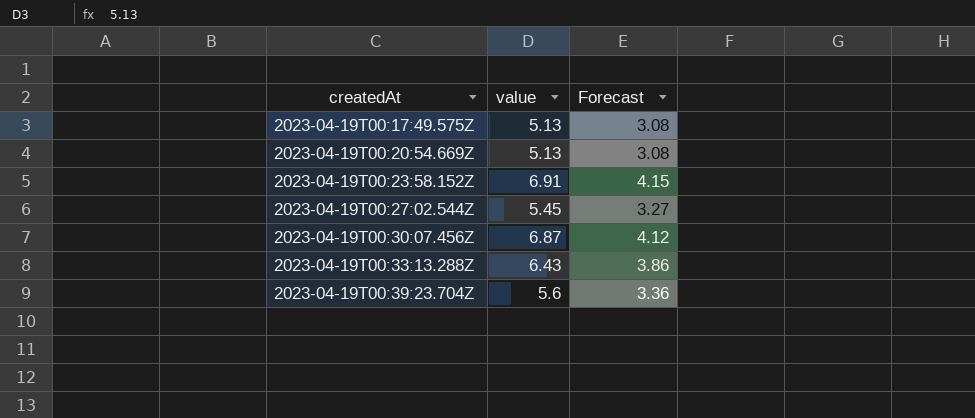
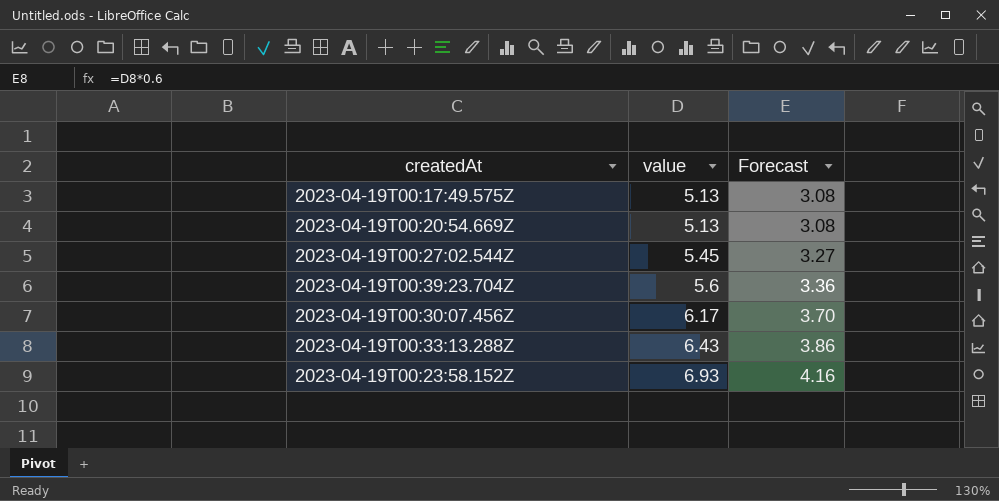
row order: createdAt ascending -> value ascending
2023-04-19T00:30:07.456Z | value: 6.87 -> 6.17
2023-04-19T00:30:07.456Z | Forecast: 4.12 -> 3.70
2023-04-19T00:23:58.152Z | value: 6.91 -> 6.93
2023-04-19T00:23:58.152Z | Forecast: 4.15 -> 4.16

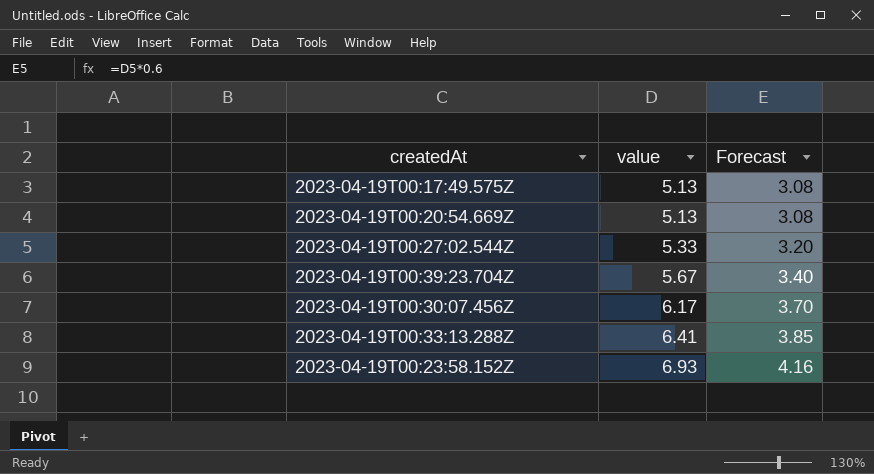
2023-04-19T00:27:02.544Z | value: 5.45 -> 5.33
2023-04-19T00:27:02.544Z | Forecast: 3.27 -> 3.20
2023-04-19T00:39:23.704Z | value: 5.6 -> 5.67
2023-04-19T00:39:23.704Z | Forecast: 3.36 -> 3.40
2023-04-19T00:33:13.288Z | value: 6.43 -> 6.41
2023-04-19T00:33:13.288Z | Forecast: 3.86 -> 3.85

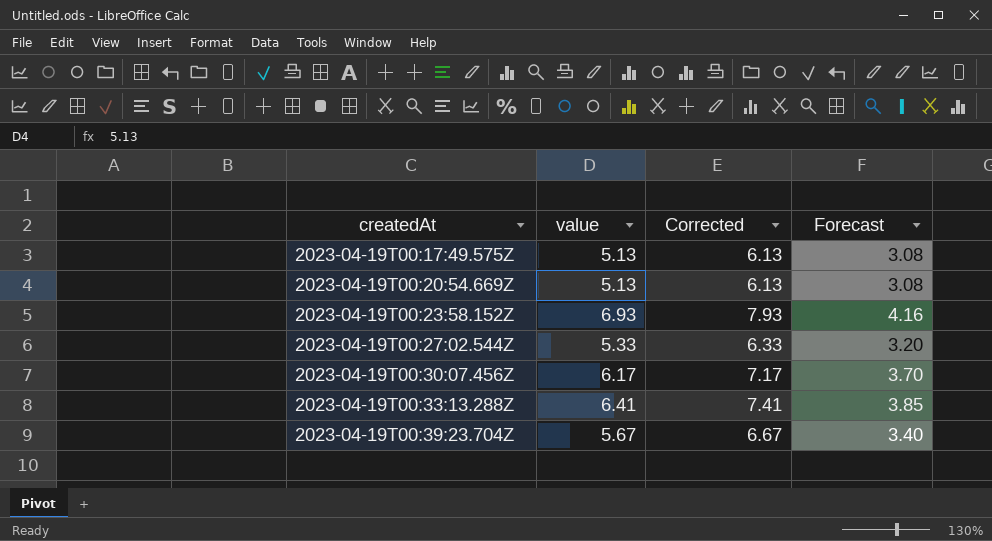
row order: value ascending -> createdAt ascending
column Corrected | formula: none -> [value] + 1

